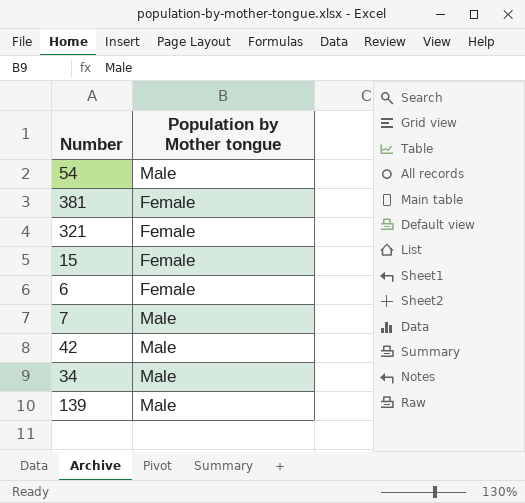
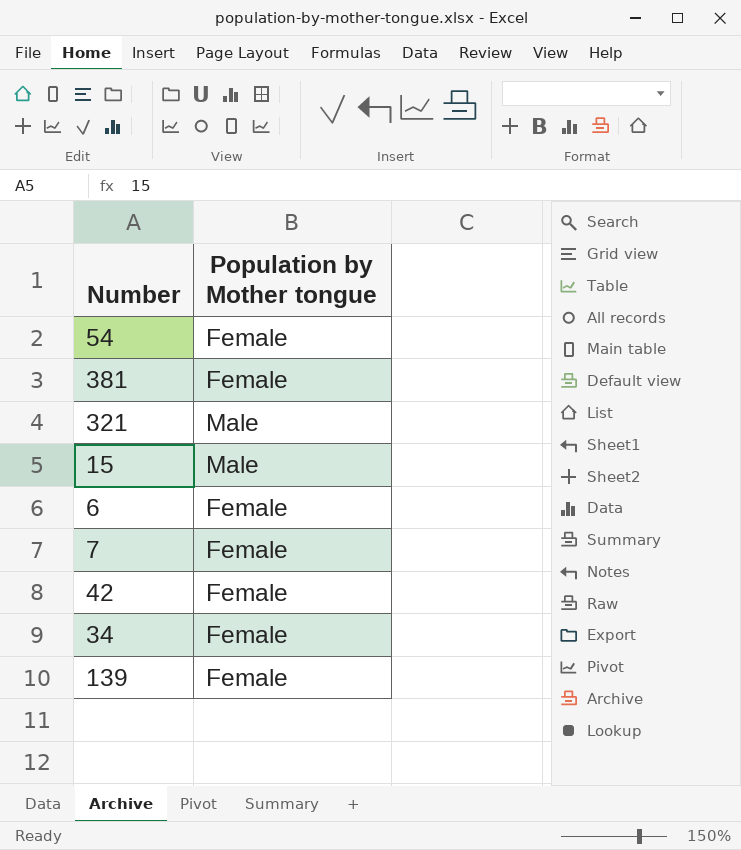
54 | Population by Mother tongue: Male -> Female
321 | Population by Mother tongue: Female -> Male
15 | Population by Mother tongue: Female -> Male
7 | Population by Mother tongue: Male -> Female
42 | Population by Mother tongue: Male -> Female
34 | Population by Mother tongue: Male -> Female
139 | Population by Mother tongue: Male -> Female

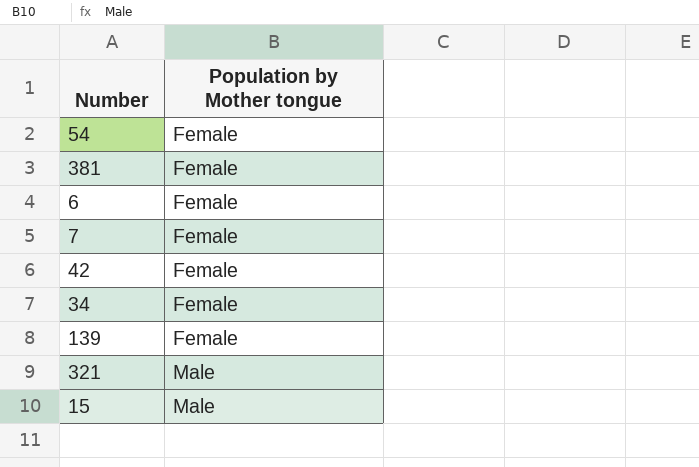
row order: none -> Population by Mother tongue ascending

